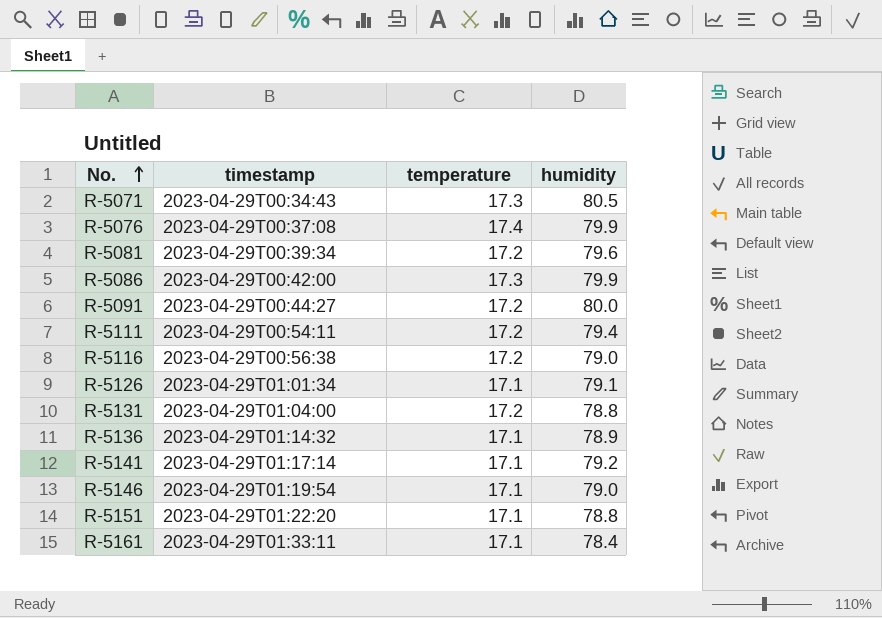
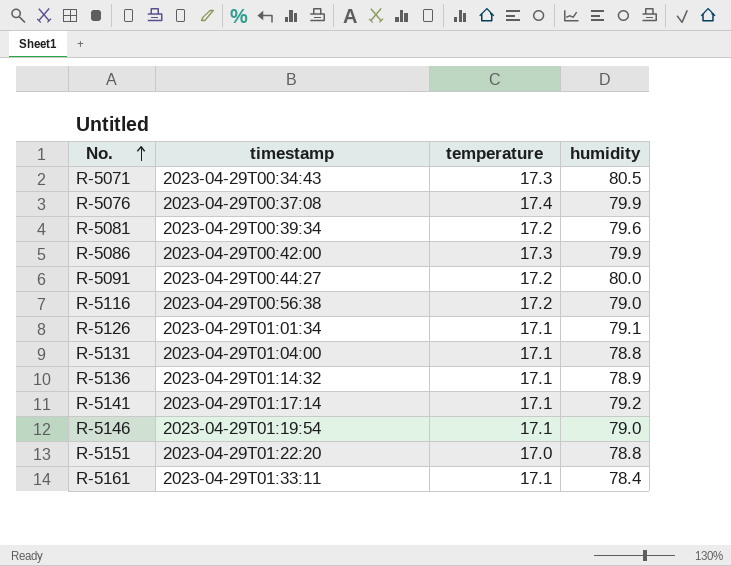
row R-5111: 2023-04-29T00:54:11 | 17.2 | 79.4 -> none
R-5131 | temperature: 17.2 -> 17.1
R-5151 | temperature: 17.1 -> 17.0

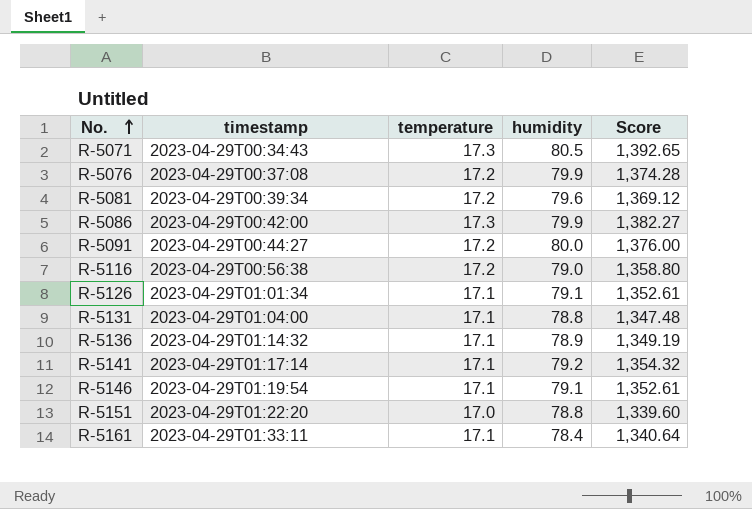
column Score | formula: none -> [temperature] * [humidity]
R-5076 | temperature: 17.4 -> 17.2
R-5146 | humidity: 79.0 -> 79.1

